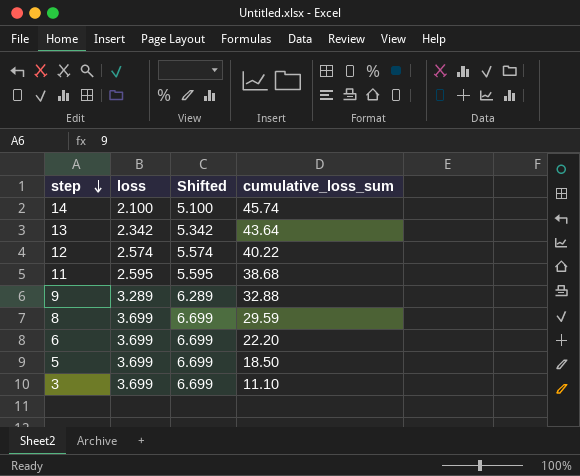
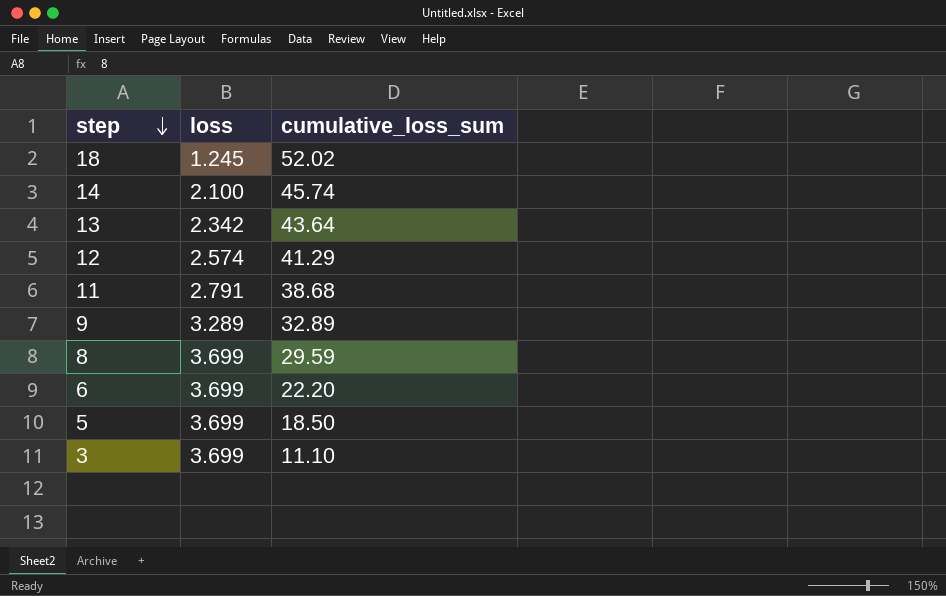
column Shifted | formula: [loss] + 3 -> none
row 18: none -> 1.245 | 52.02
12 | cumulative_loss_sum: 40.22 -> 41.29
11 | loss: 2.595 -> 2.791
9 | cumulative_loss_sum: 32.88 -> 32.89

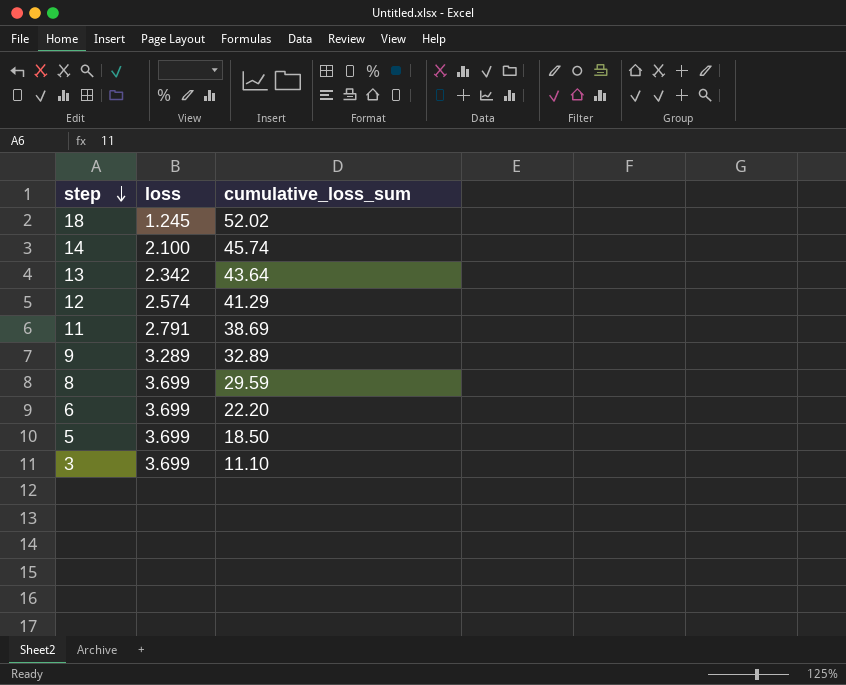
11 | cumulative_loss_sum: 38.68 -> 38.69

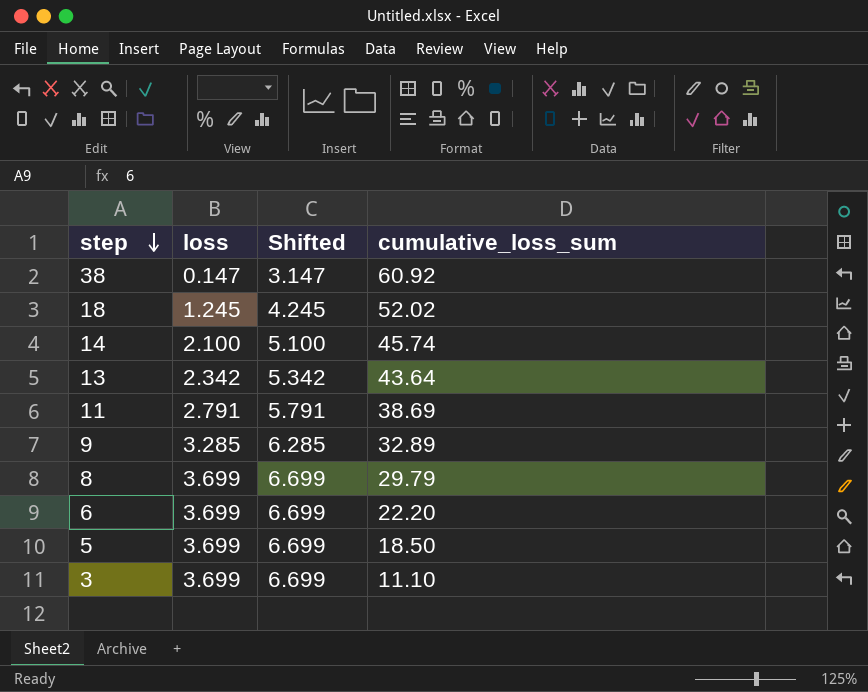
column Shifted | formula: none -> [loss] + 3
row 12: 2.574 | 41.29 -> none
row 38: none -> 0.147 | 3.147 | 60.92
9 | loss: 3.289 -> 3.285
8 | cumulative_loss_sum: 29.59 -> 29.79

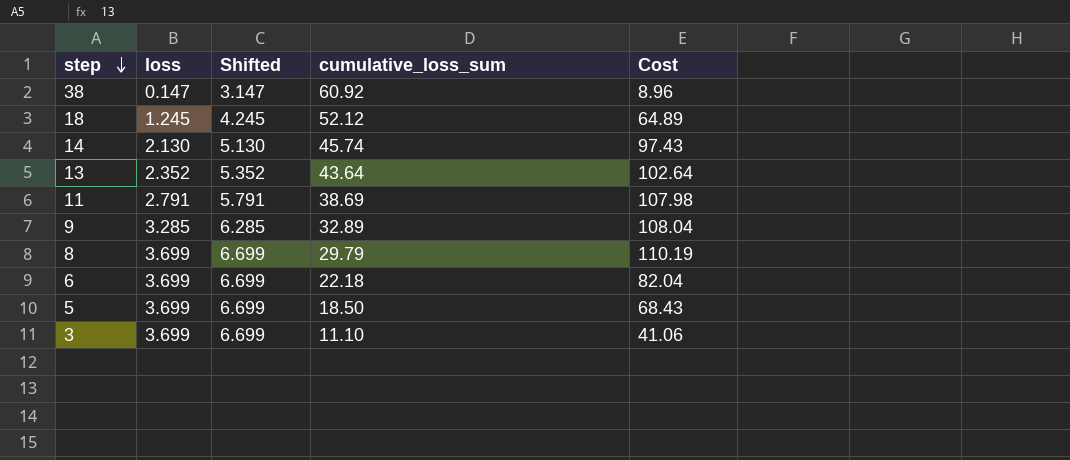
column Cost | formula: none -> [loss] * [cumulative_loss_sum]
18 | cumulative_loss_sum: 52.02 -> 52.12
14 | loss: 2.100 -> 2.130
14 | Shifted: 5.100 -> 5.130
13 | loss: 2.342 -> 2.352
13 | Shifted: 5.342 -> 5.352
6 | cumulative_loss_sum: 22.20 -> 22.18

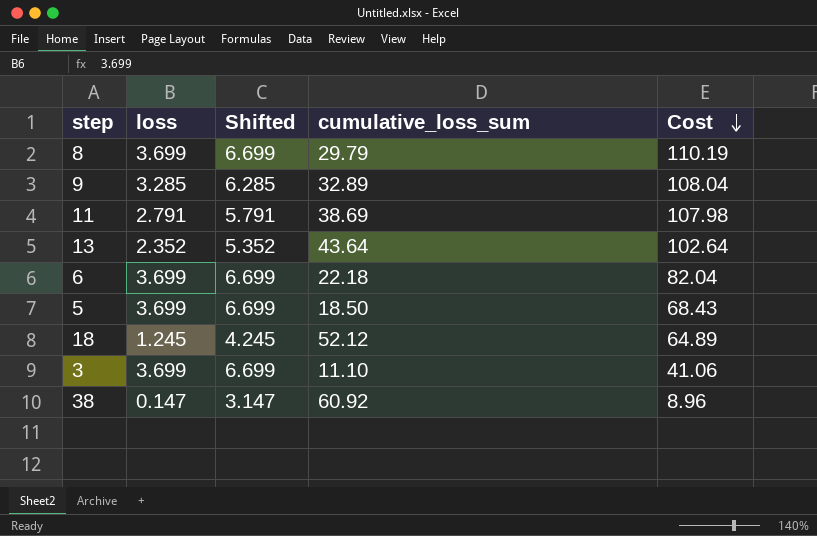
row order: step descending -> Cost descending
row 14: 2.130 | 5.130 | 45.74 | 97.43 -> none

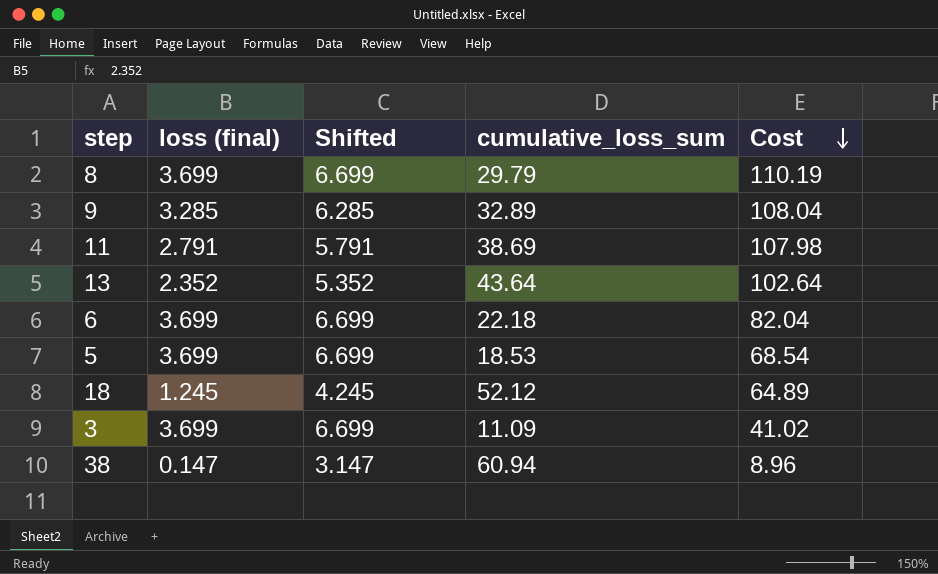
column name: loss -> loss (final)
5 | cumulative_loss_sum: 18.50 -> 18.53
5 | Cost: 68.43 -> 68.54
3 | cumulative_loss_sum: 11.10 -> 11.09
3 | Cost: 41.06 -> 41.02
38 | cumulative_loss_sum: 60.92 -> 60.94

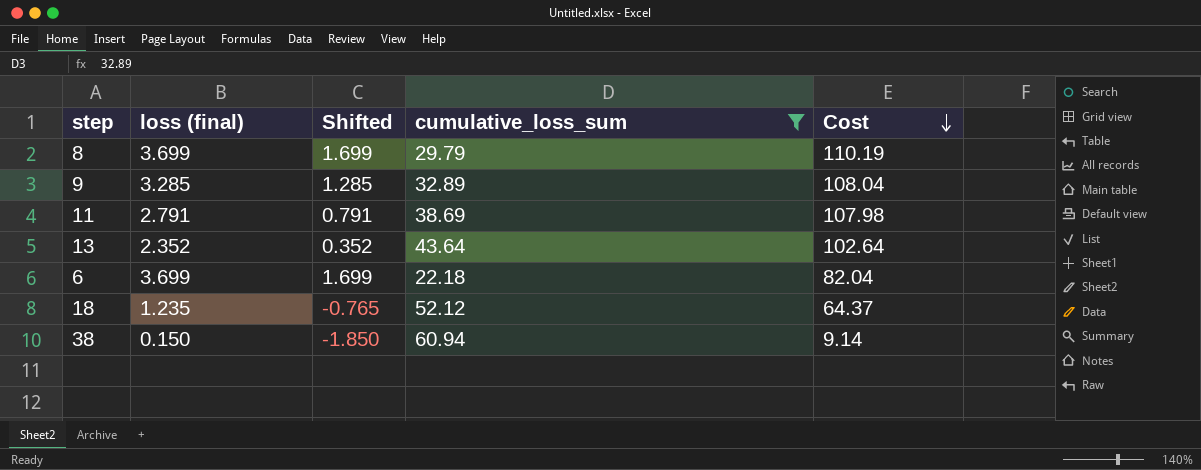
filter: none -> cumulative_loss_sum >= 22.18
column Shifted | formula: [loss (final)] + 3 -> [loss (final)] - 2
18 | loss (final): 1.245 -> 1.235
18 | Cost: 64.89 -> 64.37
38 | loss (final): 0.147 -> 0.150
38 | Cost: 8.96 -> 9.14

